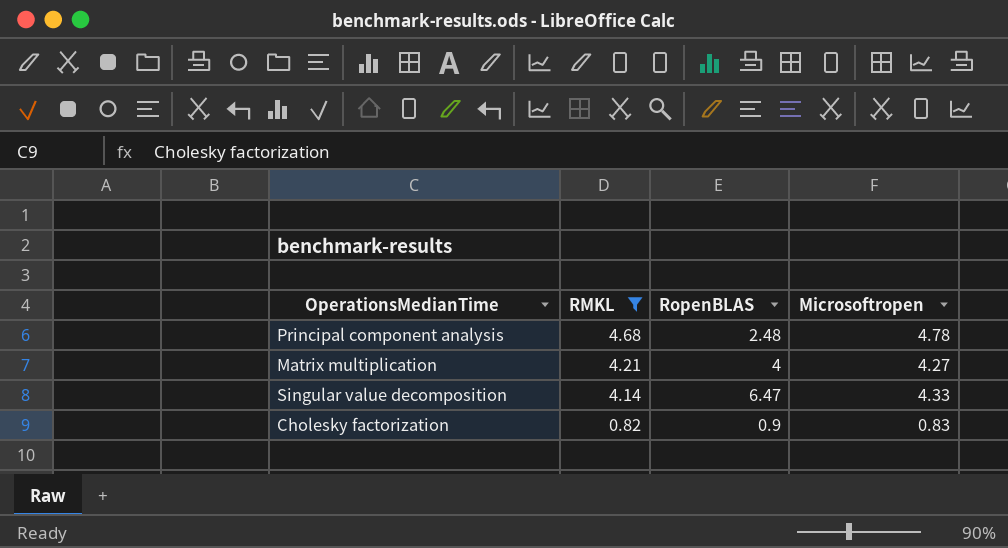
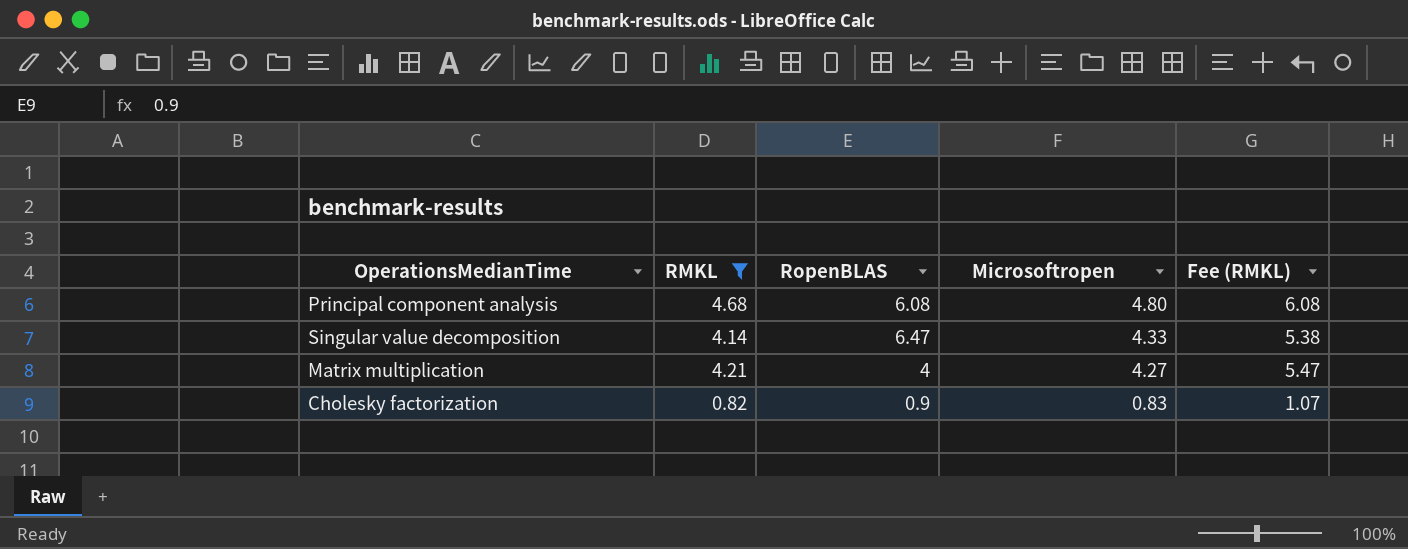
row order: RMKL descending -> Microsoftropen descending
column Fee (RMKL) | formula: none -> [RMKL] * 1.3
Principal component analysis | RopenBLAS: 2.48 -> 6.08
Principal component analysis | Microsoftropen: 4.78 -> 4.80

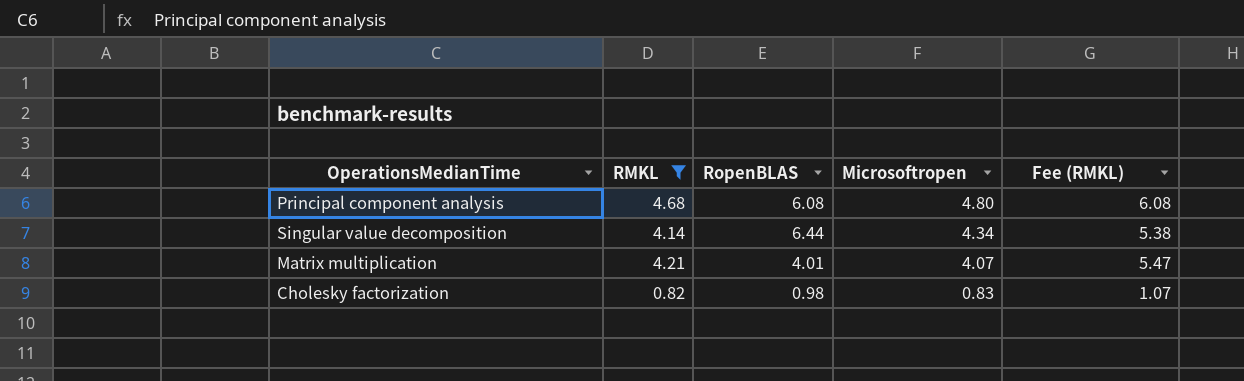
Singular value decomposition | RopenBLAS: 6.47 -> 6.44
Singular value decomposition | Microsoftropen: 4.33 -> 4.34
Matrix multiplication | RopenBLAS: 4 -> 4.01
Matrix multiplication | Microsoftropen: 4.27 -> 4.07
Cholesky factorization | RopenBLAS: 0.9 -> 0.98

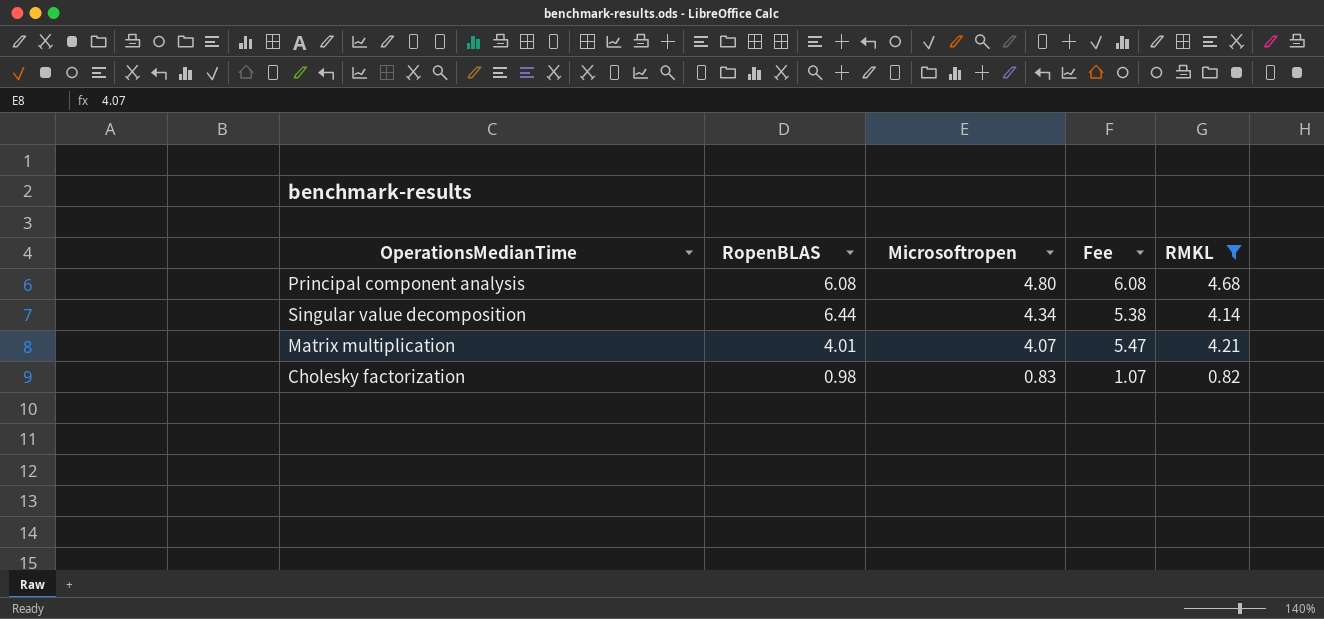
column name: Fee (RMKL) -> Fee
column RMKL | position: 2 -> 5

